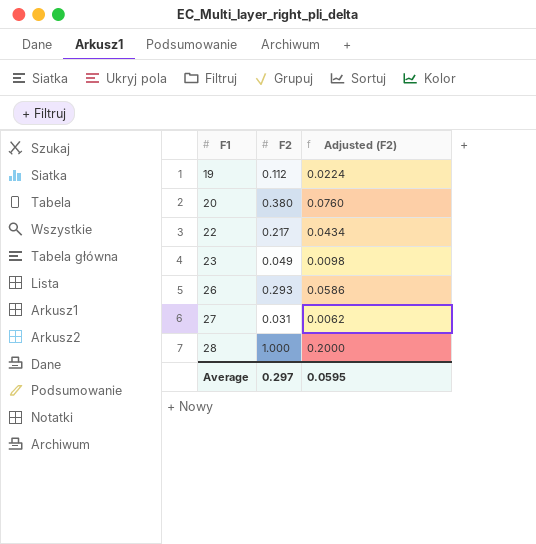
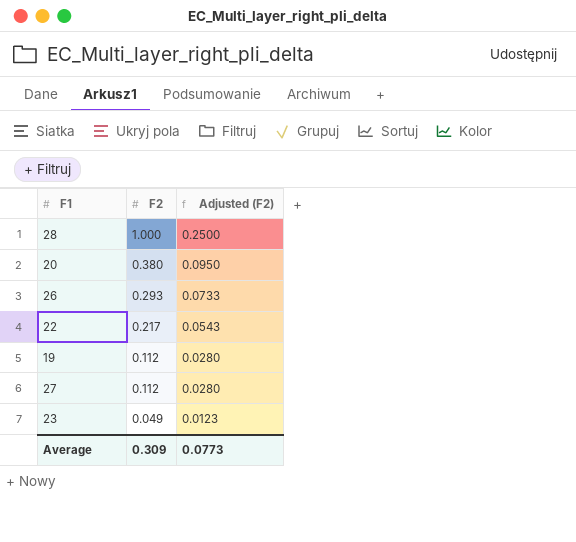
row order: F1 ascending -> F2 descending
column Adjusted (F2) | formula: [F2] * 0.2 -> [F2] * 0.25
27 | F2: 0.031 -> 0.112
Average | F2: 0.297 -> 0.309
Average | Adjusted (F2): 0.0595 -> 0.0773

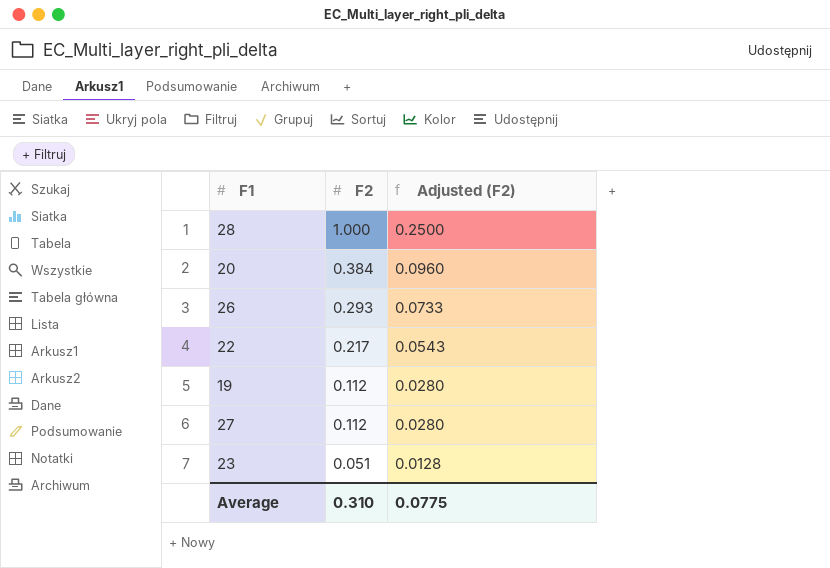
20 | F2: 0.380 -> 0.384
20 | Adjusted (F2): 0.0950 -> 0.0960
23 | F2: 0.049 -> 0.051
23 | Adjusted (F2): 0.0123 -> 0.0128
Average | F2: 0.309 -> 0.310
Average | Adjusted (F2): 0.0773 -> 0.0775

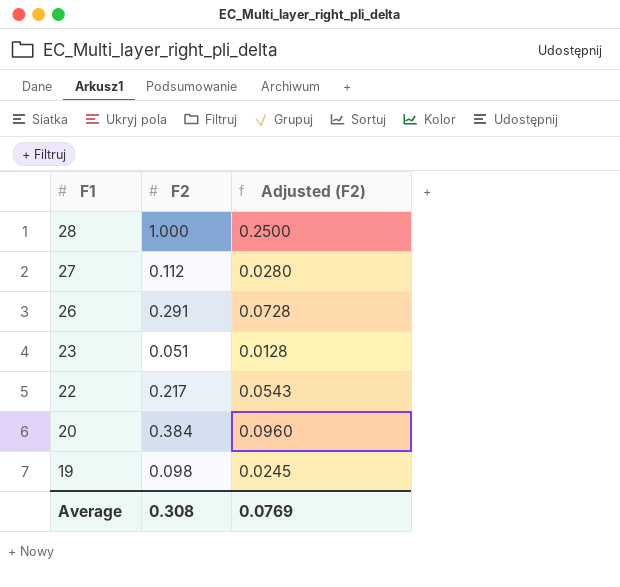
row order: F2 descending -> F1 descending
26 | F2: 0.293 -> 0.291
26 | Adjusted (F2): 0.0733 -> 0.0728
19 | F2: 0.112 -> 0.098
19 | Adjusted (F2): 0.0280 -> 0.0245
Average | F2: 0.310 -> 0.308
Average | Adjusted (F2): 0.0775 -> 0.0769

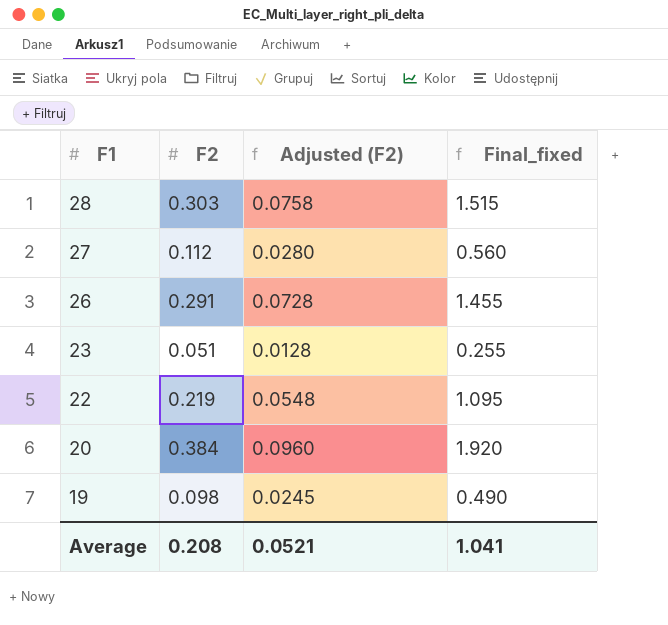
column Final_fixed | formula: none -> [F2] * 5
28 | F2: 1.000 -> 0.303
28 | Adjusted (F2): 0.2500 -> 0.0758
22 | F2: 0.217 -> 0.219
22 | Adjusted (F2): 0.0543 -> 0.0548
Average | F2: 0.308 -> 0.208
Average | Adjusted (F2): 0.0769 -> 0.0521

